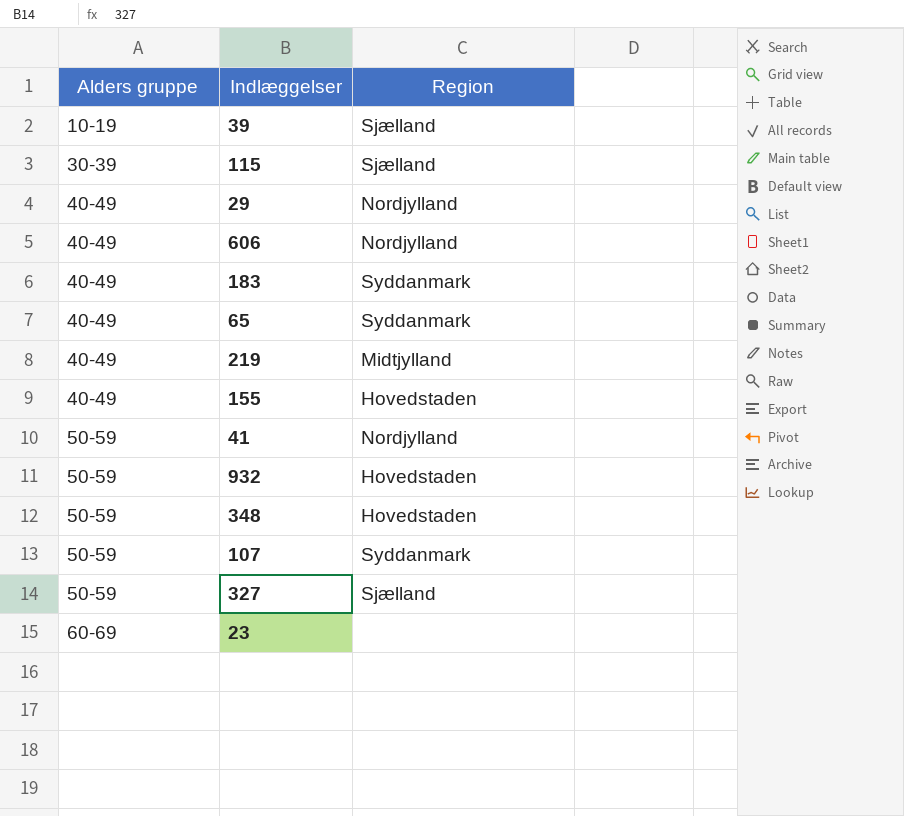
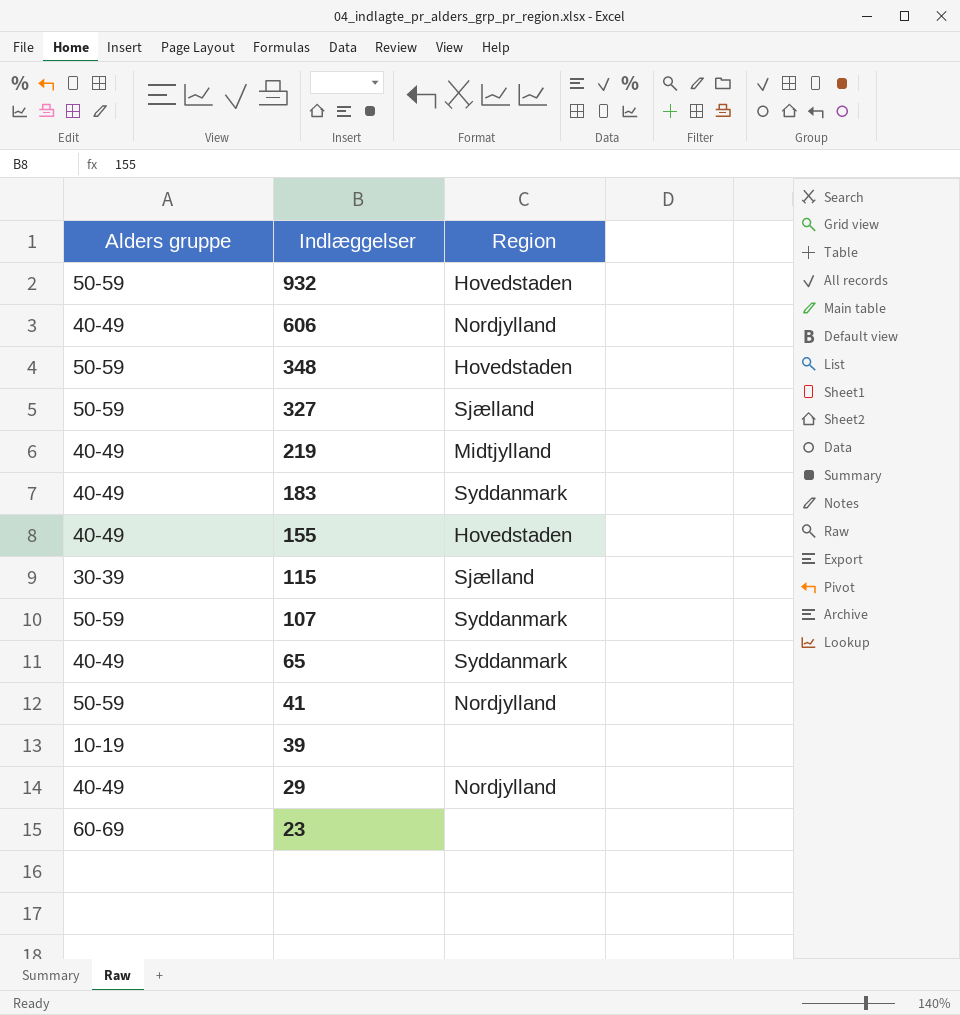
row order: Alders gruppe ascending -> Indlæggelser descending
39 | Region: Sjælland -> none

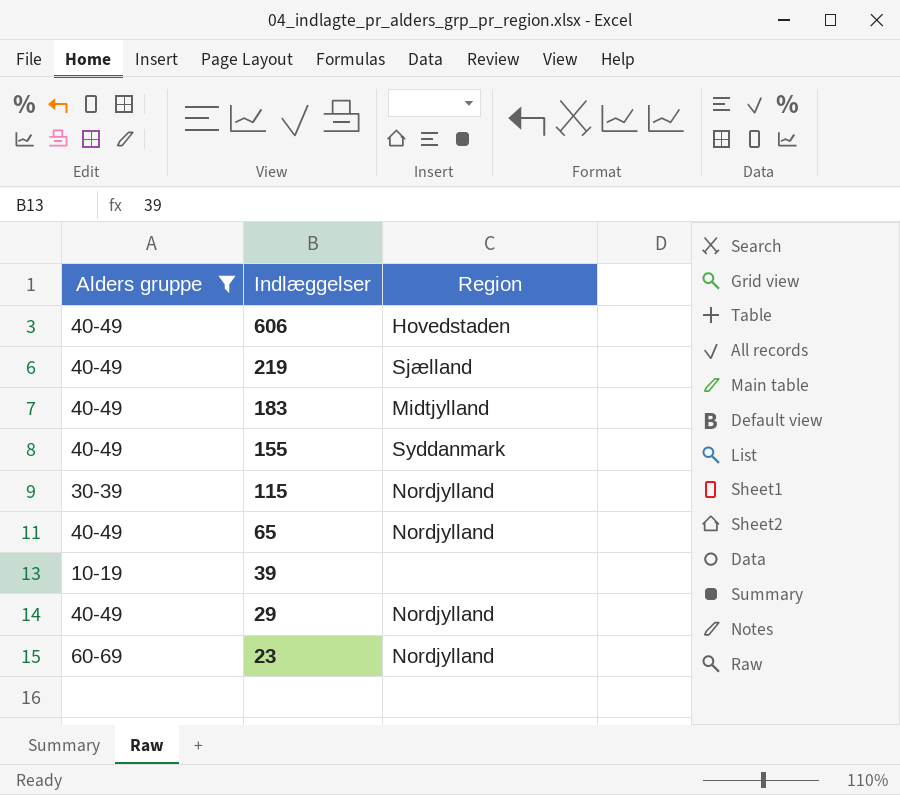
filter: none -> Alders gruppe != 50-59
606 | Region: Nordjylland -> Hovedstaden
219 | Region: Midtjylland -> Sjælland
183 | Region: Syddanmark -> Midtjylland
155 | Region: Hovedstaden -> Syddanmark
115 | Region: Sjælland -> Nordjylland
65 | Region: Syddanmark -> Nordjylland
23 | Region: none -> Nordjylland

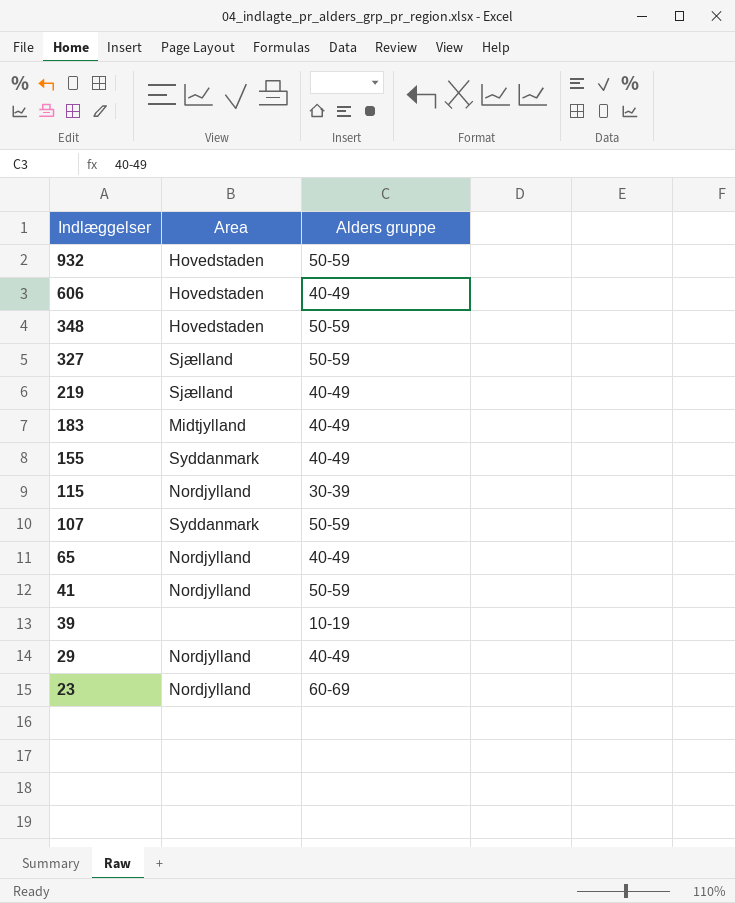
filter: Alders gruppe != 50-59 -> none
column name: Region -> Area
column Alders gruppe | position: 1 -> 3

